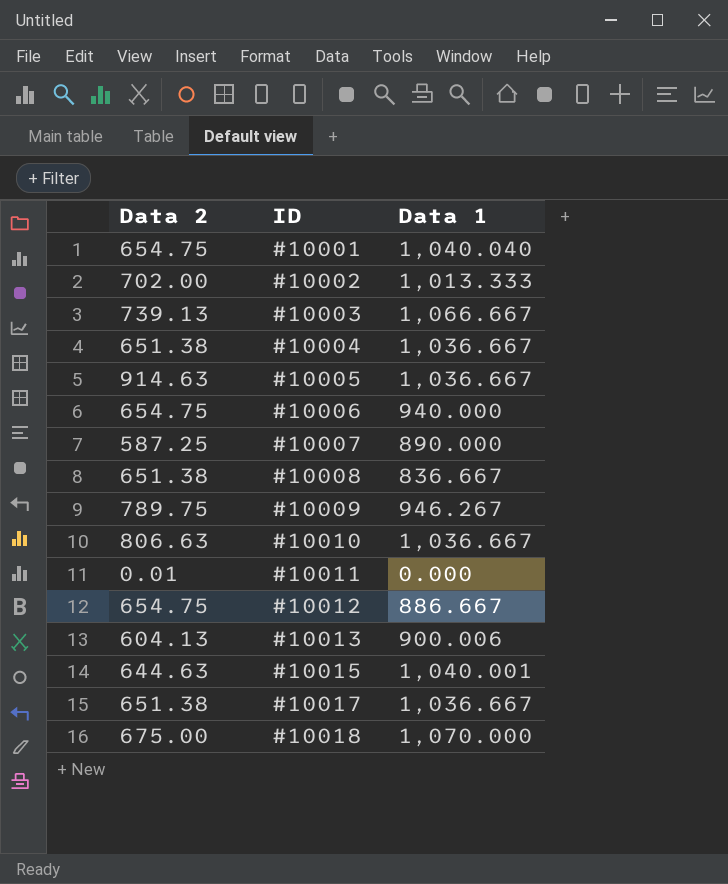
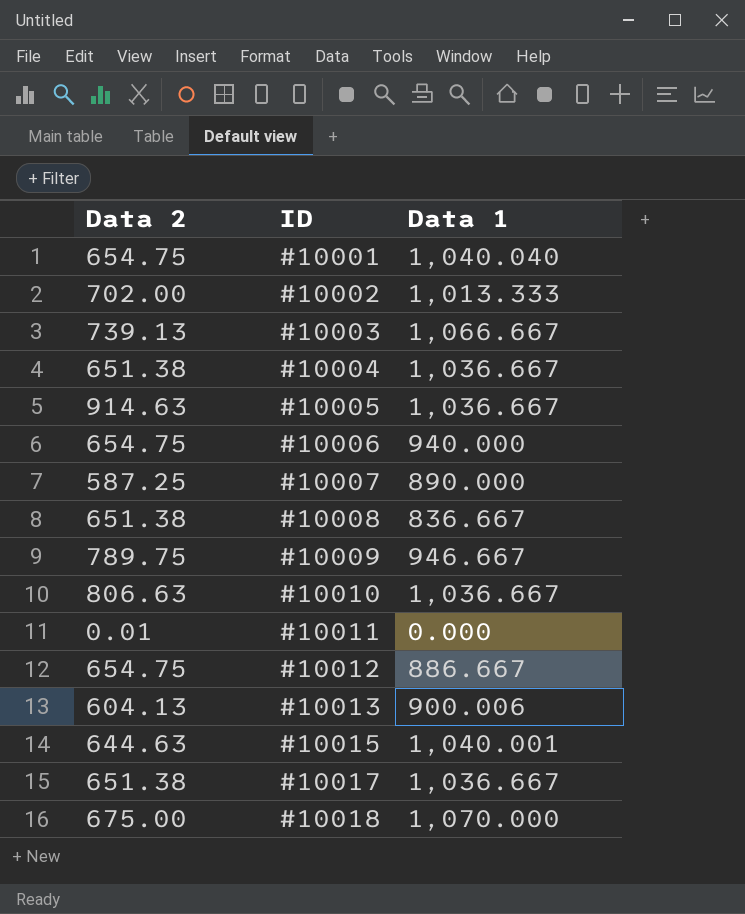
#10009 | Data 1: 946.267 -> 946.667

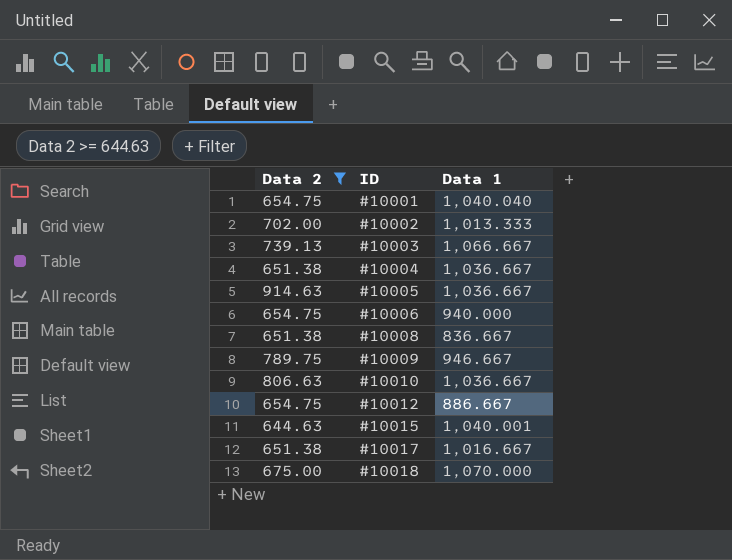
filter: none -> Data 2 >= 644.63
#10017 | Data 1: 1,036.667 -> 1,016.667

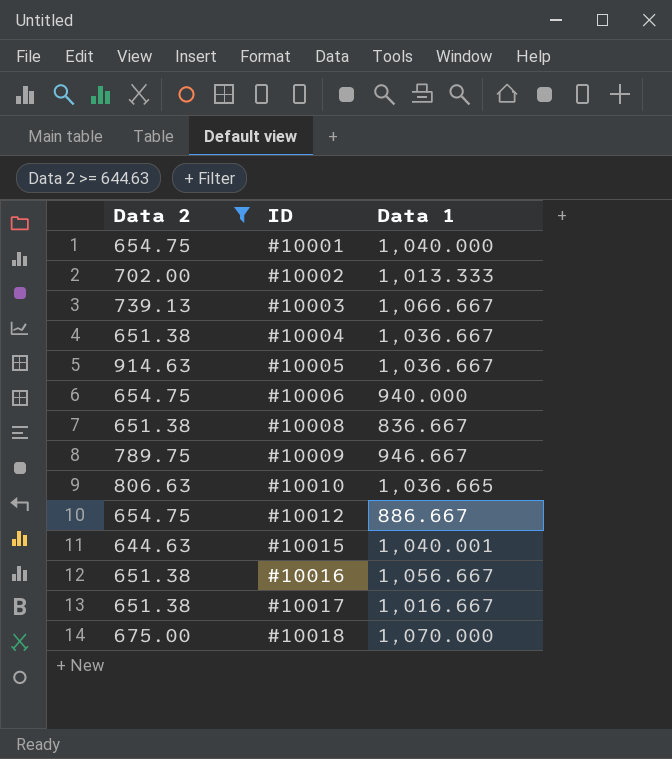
#10001 | Data 1: 1,040.040 -> 1,040.000
#10010 | Data 1: 1,036.667 -> 1,036.665
row #10016: none -> 651.38 | 1,056.667

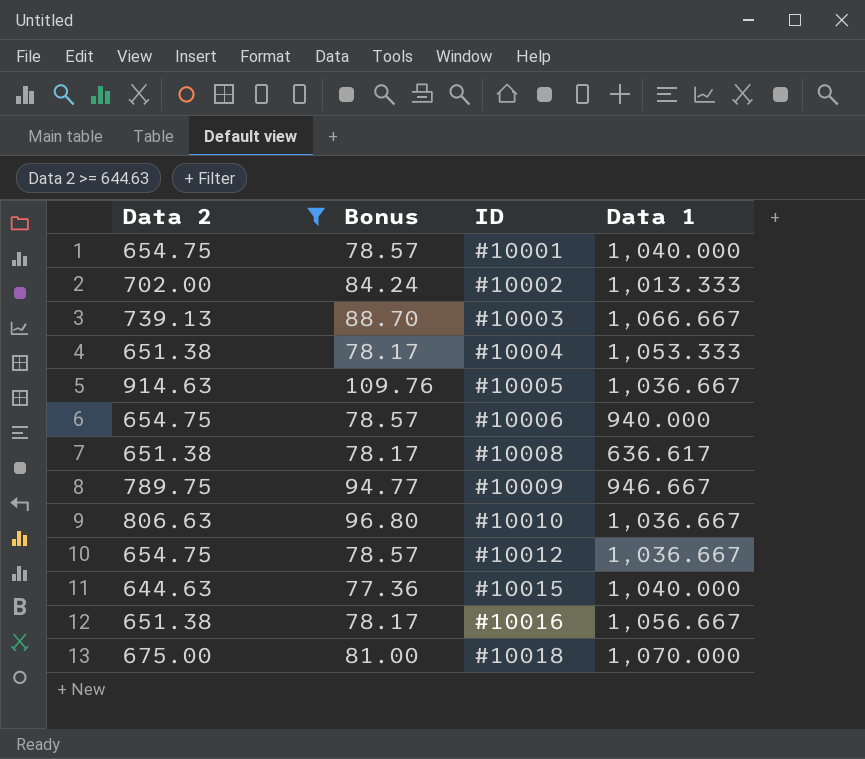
column Bonus | formula: none -> [Data 2] * 0.12
row #10017: 651.38 | 1,016.667 -> none
#10004 | Data 1: 1,036.667 -> 1,053.333
#10008 | Data 1: 836.667 -> 636.617
#10010 | Data 1: 1,036.665 -> 1,036.667
#10012 | Data 1: 886.667 -> 1,036.667
#10015 | Data 1: 1,040.001 -> 1,040.000

